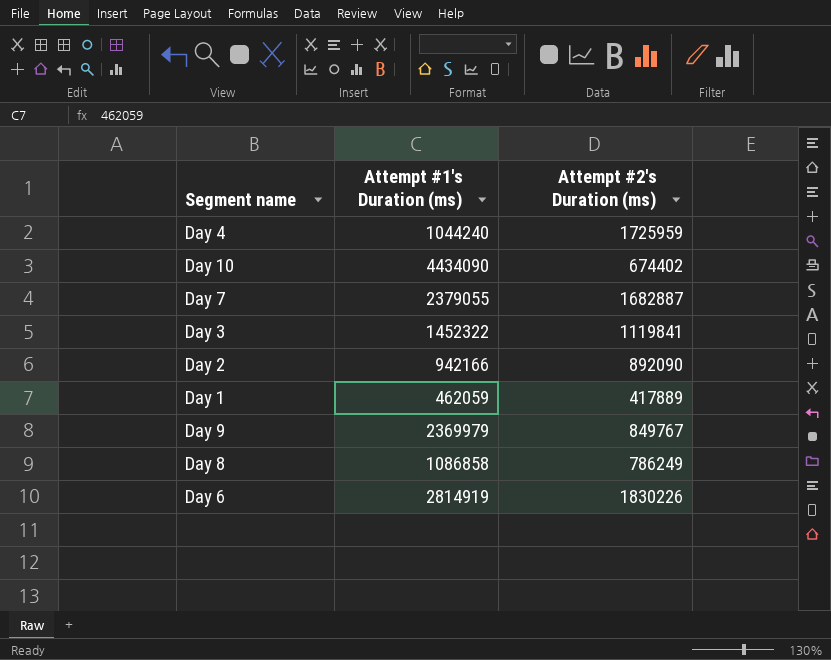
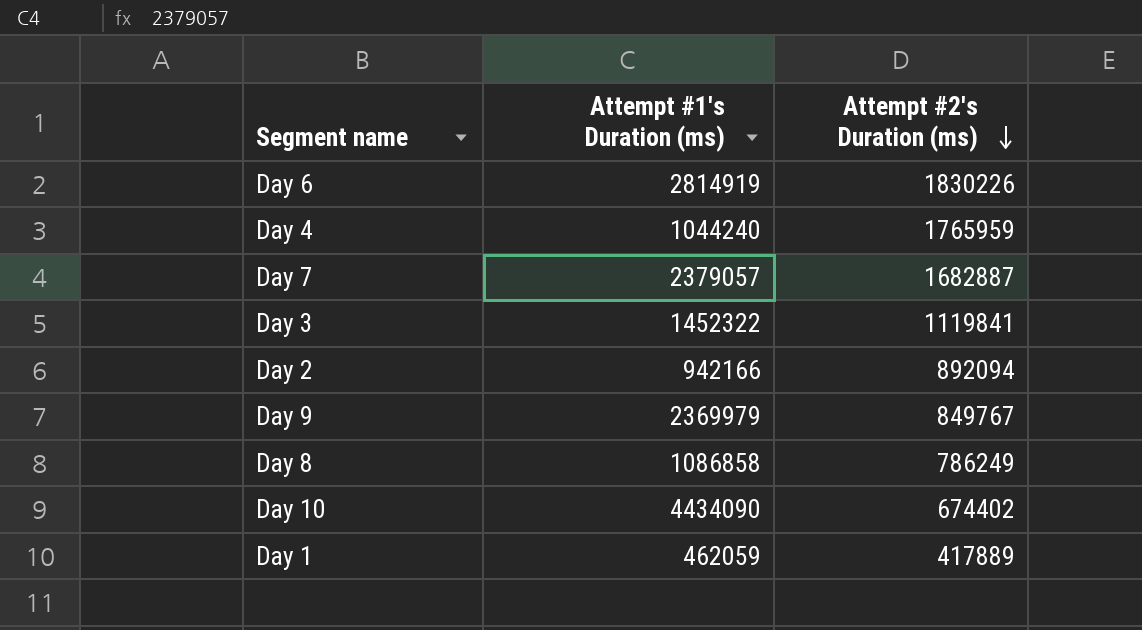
row order: none -> Attempt #2's Duration (ms) descending
Day 4 | Attempt #2's Duration (ms): 1725959 -> 1765959
Day 7 | Attempt #1's Duration (ms): 2379055 -> 2379057
Day 2 | Attempt #2's Duration (ms): 892090 -> 892094

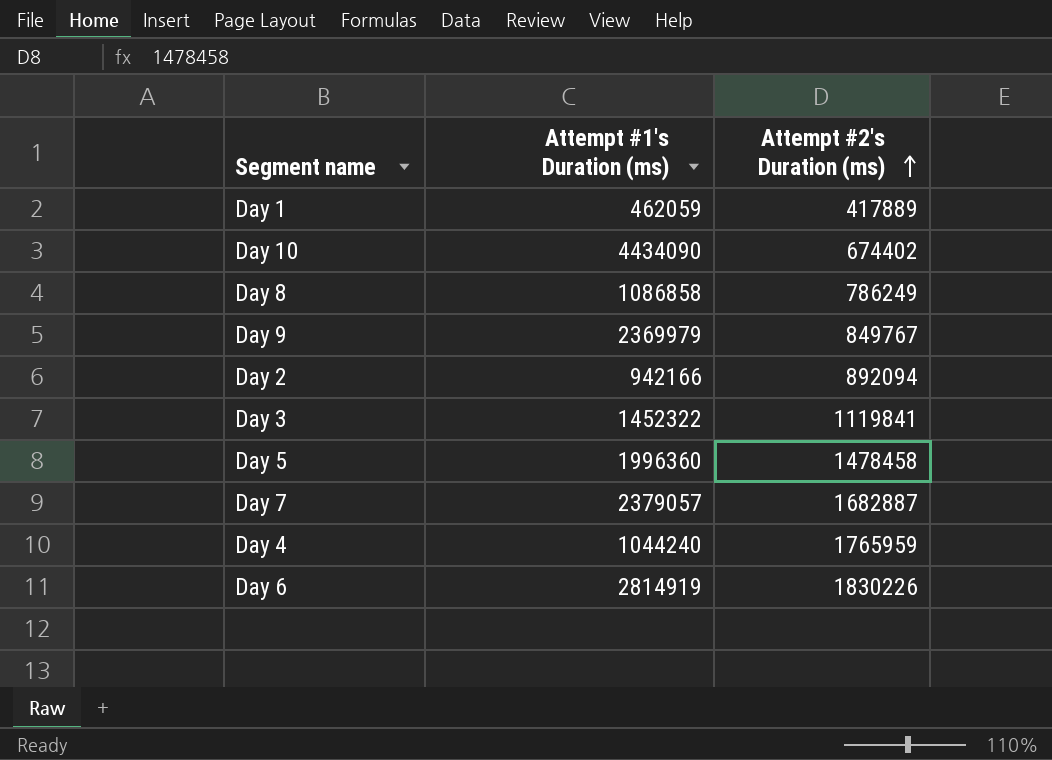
row order: Attempt #2's Duration (ms) descending -> Attempt #2's Duration (ms) ascending
row Day 5: none -> 1996360 | 1478458

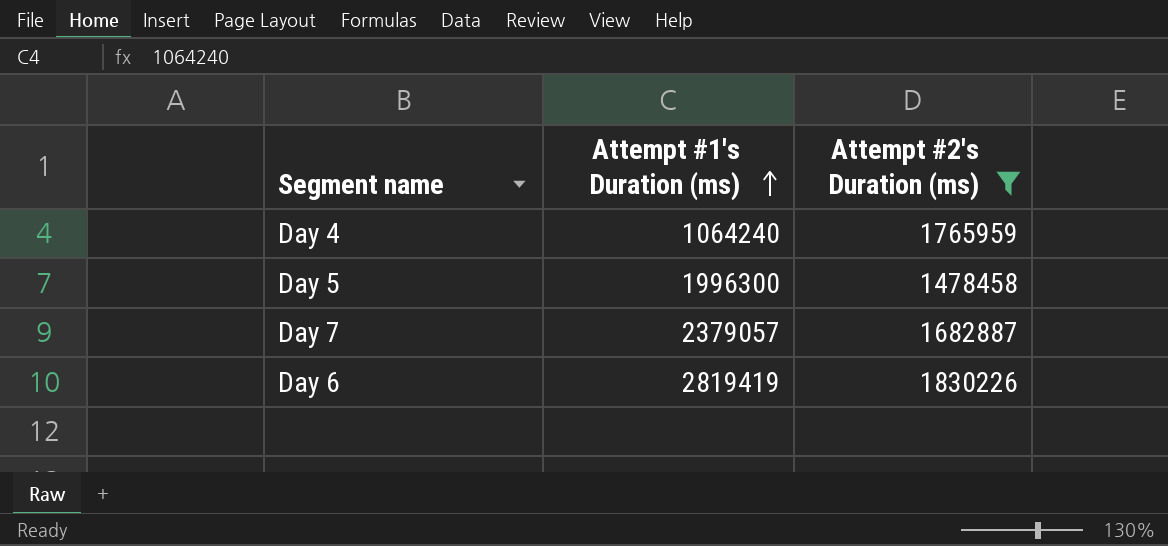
filter: none -> Attempt #2's Duration (ms) >= 1478458
row order: Attempt #2's Duration (ms) ascending -> Attempt #1's Duration (ms) ascending
Day 4 | Attempt #1's Duration (ms): 1044240 -> 1064240
Day 5 | Attempt #1's Duration (ms): 1996360 -> 1996300
Day 6 | Attempt #1's Duration (ms): 2814919 -> 2819419

